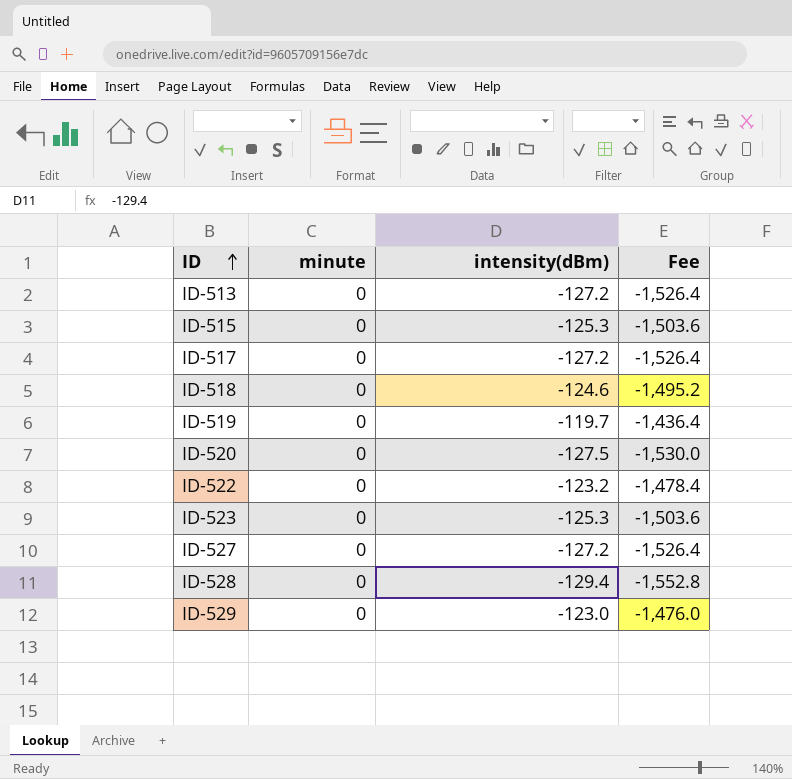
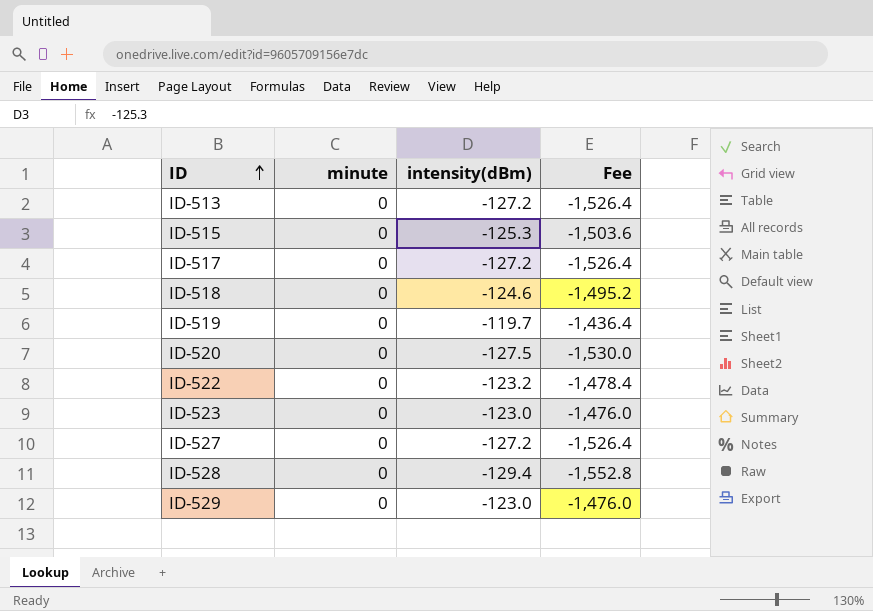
ID-523 | intensity(dBm): -125.3 -> -123.0
ID-523 | Fee: -1,503.6 -> -1,476.0

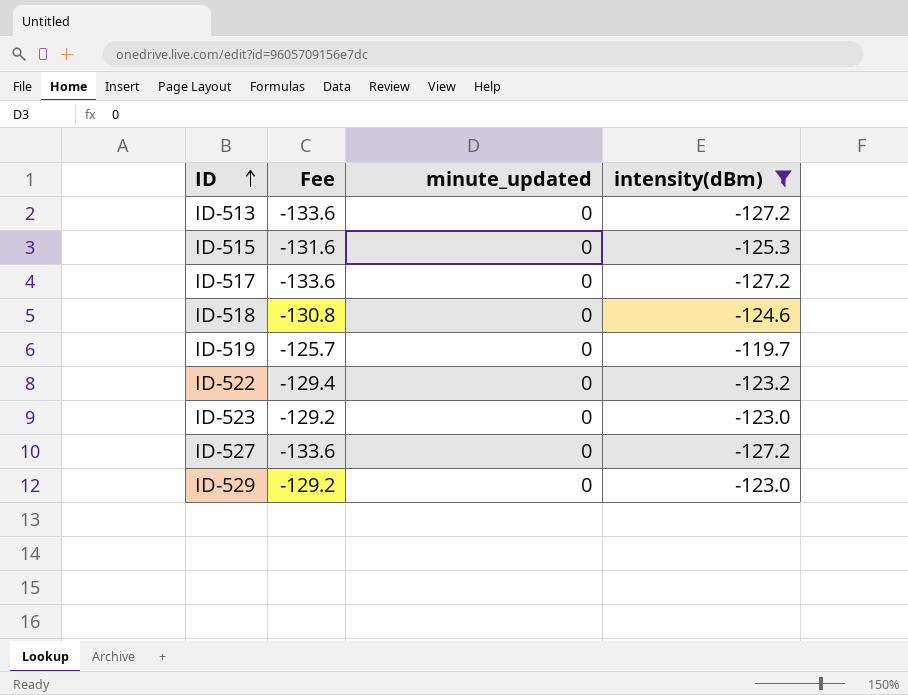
filter: none -> intensity(dBm) >= -127.2
column Fee | formula: [intensity(dBm)] * 12 -> [intensity(dBm)] * 1.05
column Fee | position: 4 -> 2
column name: minute -> minute_updated

